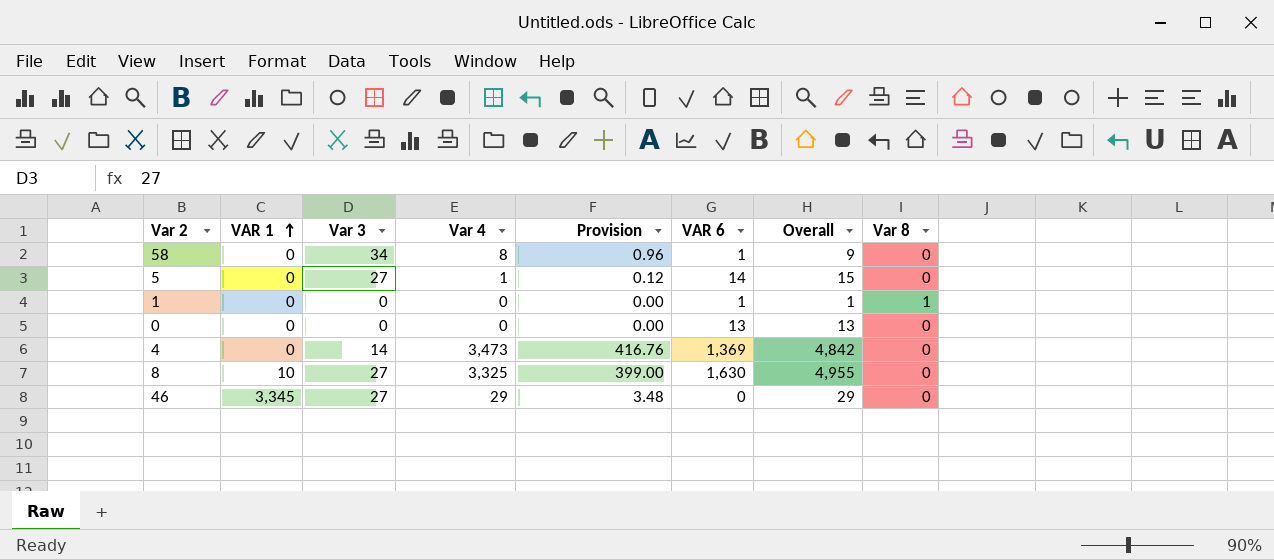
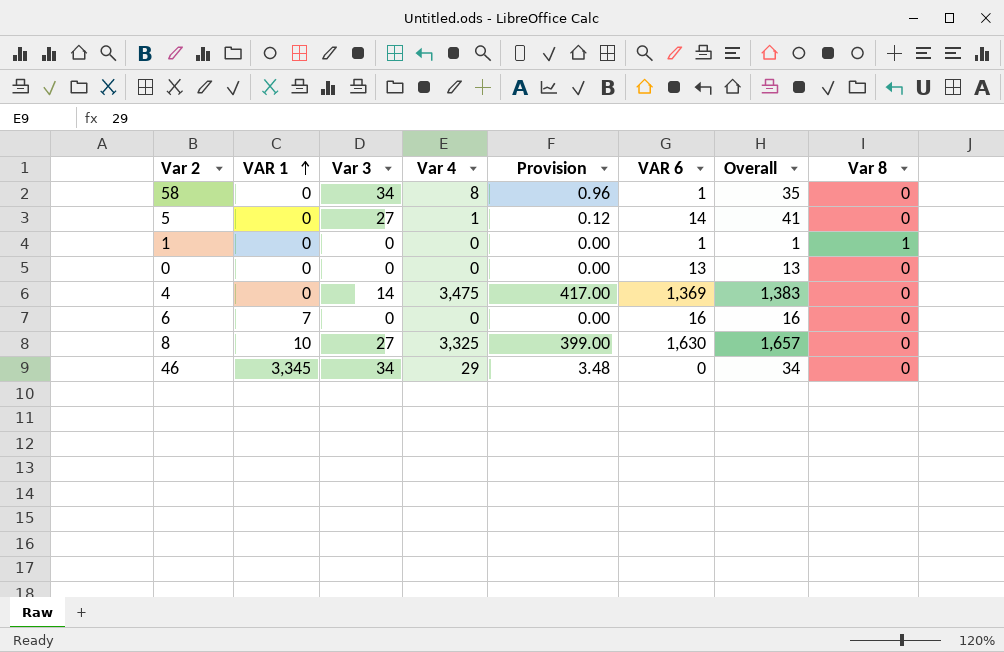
column Overall | formula: [Var 4] + [VAR 6] -> [Var 3] + [VAR 6]
4 | Var 4: 3,473 -> 3,475
4 | Provision: 416.76 -> 417.00
row 6: none -> 7 | 0 | 0 | 0.00 | 16 | 16 | 0
46 | Var 3: 27 -> 34

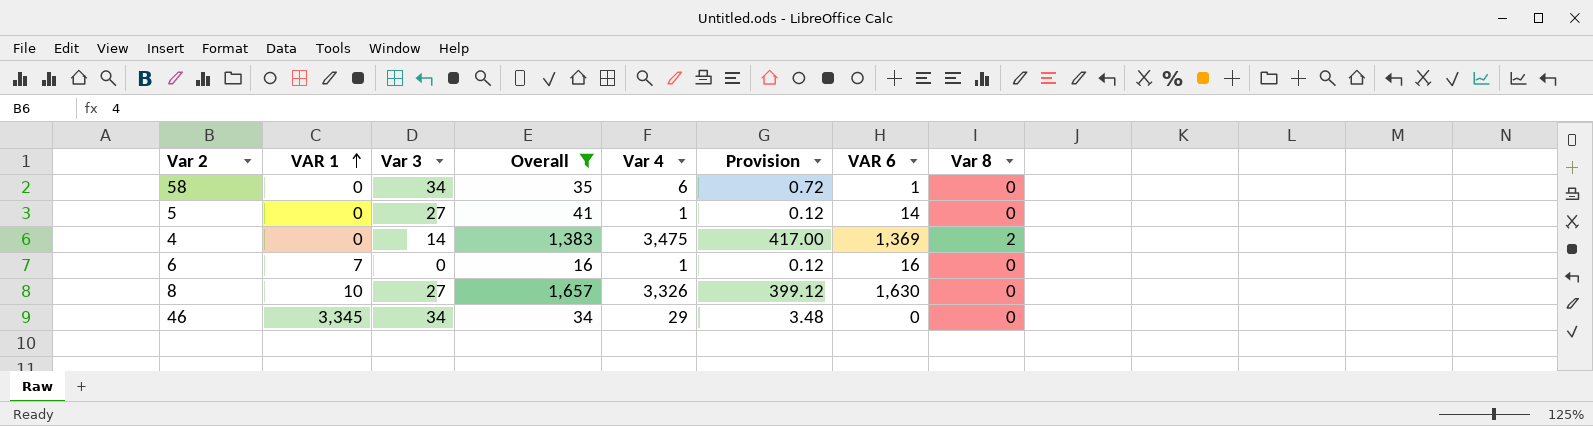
filter: none -> Overall >= 16
column Overall | position: 7 -> 4
58 | Var 4: 8 -> 6
58 | Provision: 0.96 -> 0.72
4 | Var 8: 0 -> 2
6 | Var 4: 0 -> 1
6 | Provision: 0.00 -> 0.12
8 | Var 4: 3,325 -> 3,326
8 | Provision: 399.00 -> 399.12

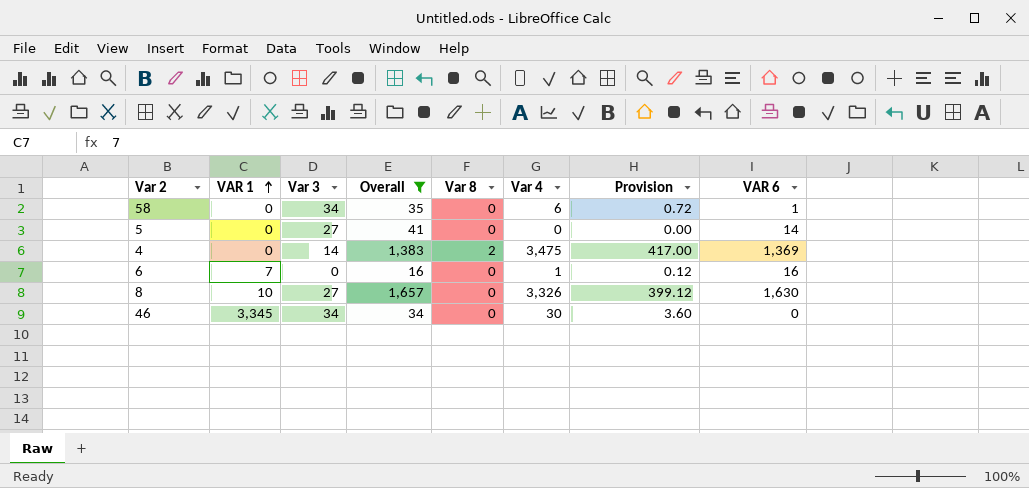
column Var 8 | position: 8 -> 5
5 | Var 4: 1 -> 0
5 | Provision: 0.12 -> 0.00
46 | Var 4: 29 -> 30
46 | Provision: 3.48 -> 3.60

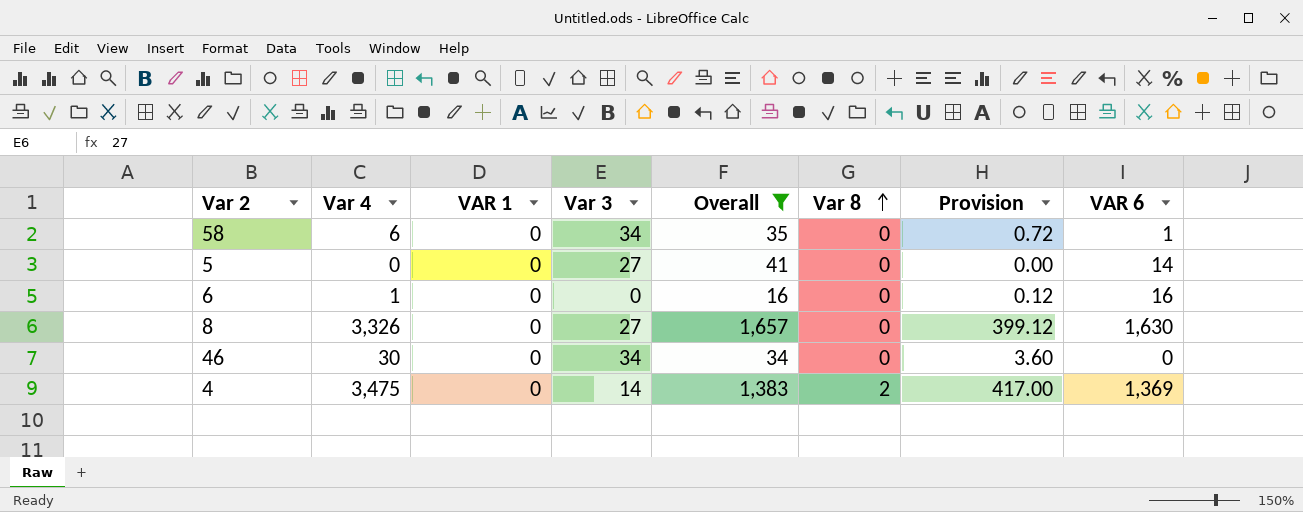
row order: VAR 1 ascending -> Var 8 ascending
column Var 4 | position: 6 -> 2
6 | VAR 1: 7 -> 0
8 | VAR 1: 10 -> 0
46 | VAR 1: 3,345 -> 0

